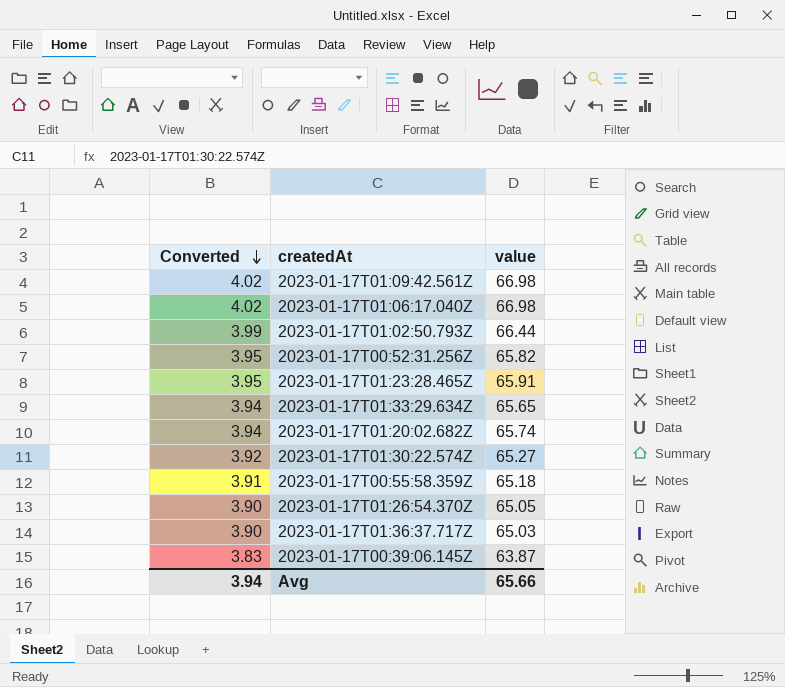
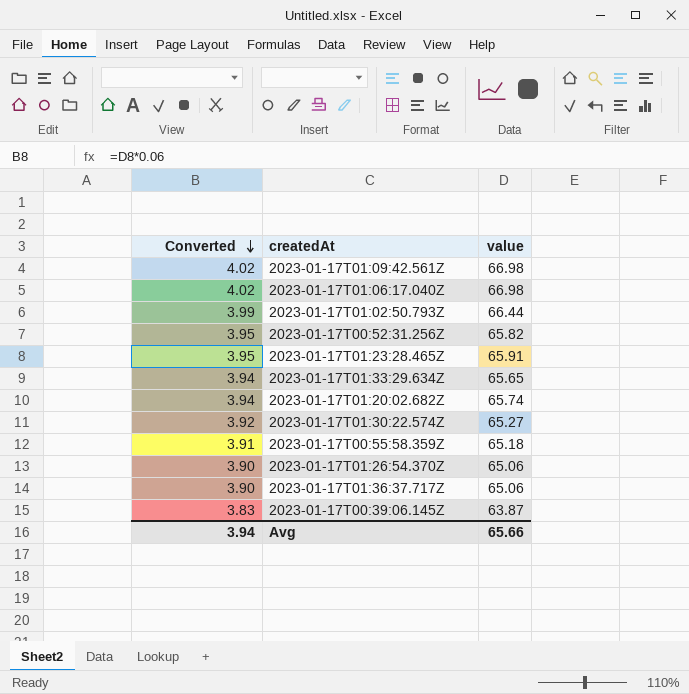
2023-01-17T01:26:54.370Z | value: 65.05 -> 65.06
2023-01-17T01:36:37.717Z | value: 65.03 -> 65.06

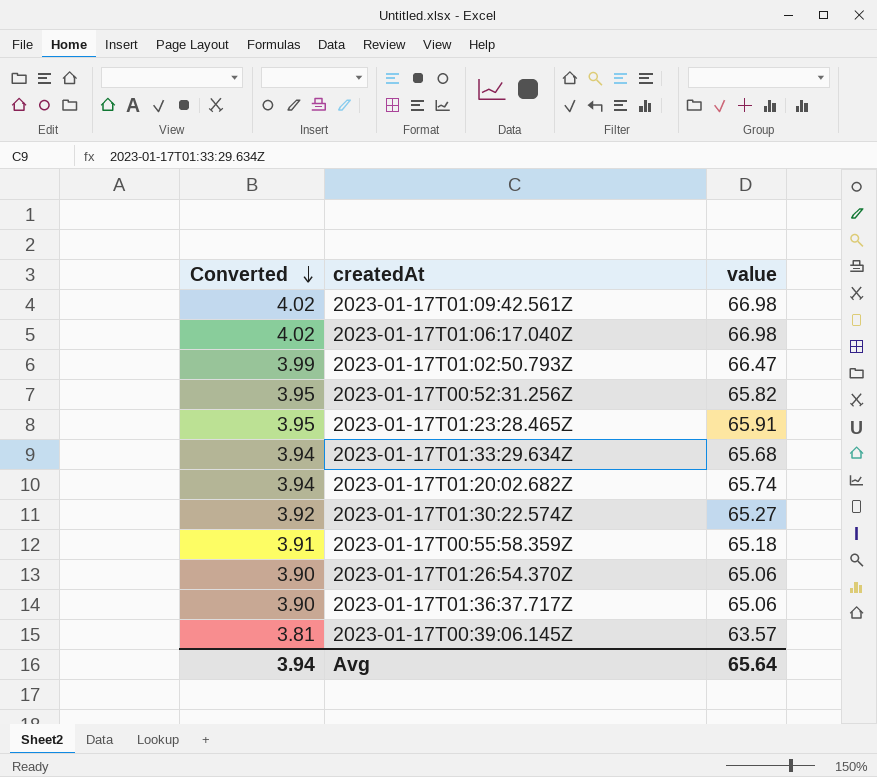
2023-01-17T01:02:50.793Z | value: 66.44 -> 66.47
2023-01-17T01:33:29.634Z | value: 65.65 -> 65.68
2023-01-17T00:39:06.145Z | Converted: 3.83 -> 3.81
2023-01-17T00:39:06.145Z | value: 63.87 -> 63.57
Avg | value: 65.66 -> 65.64

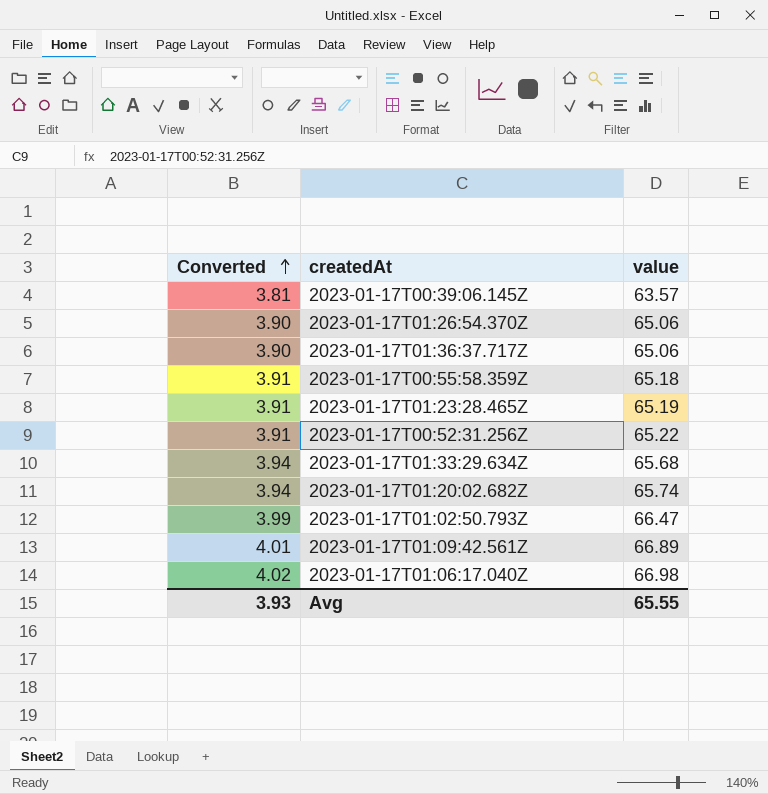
row order: Converted descending -> Converted ascending
row 2023-01-17T01:30:22.574Z: 3.92 | 65.27 -> none
2023-01-17T01:23:28.465Z | Converted: 3.95 -> 3.91
2023-01-17T01:23:28.465Z | value: 65.91 -> 65.19
2023-01-17T00:52:31.256Z | Converted: 3.95 -> 3.91
2023-01-17T00:52:31.256Z | value: 65.82 -> 65.22
2023-01-17T01:09:42.561Z | Converted: 4.02 -> 4.01
2023-01-17T01:09:42.561Z | value: 66.98 -> 66.89
Avg | Converted: 3.94 -> 3.93
Avg | value: 65.64 -> 65.55

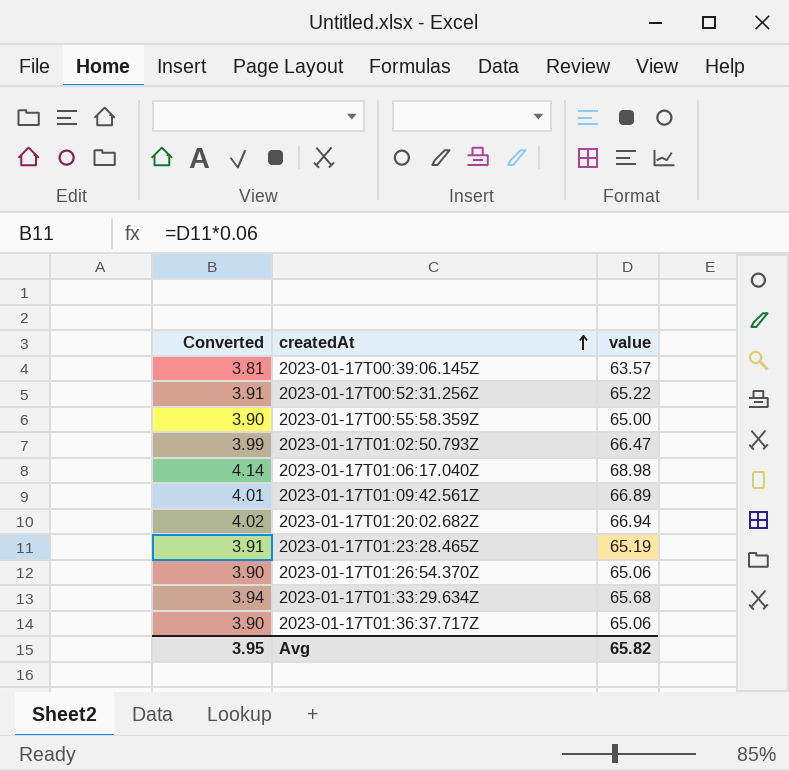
row order: Converted ascending -> createdAt ascending
2023-01-17T00:55:58.359Z | Converted: 3.91 -> 3.90
2023-01-17T00:55:58.359Z | value: 65.18 -> 65.00
2023-01-17T01:06:17.040Z | Converted: 4.02 -> 4.14
2023-01-17T01:06:17.040Z | value: 66.98 -> 68.98
2023-01-17T01:20:02.682Z | Converted: 3.94 -> 4.02
2023-01-17T01:20:02.682Z | value: 65.74 -> 66.94
Avg | Converted: 3.93 -> 3.95
Avg | value: 65.55 -> 65.82

